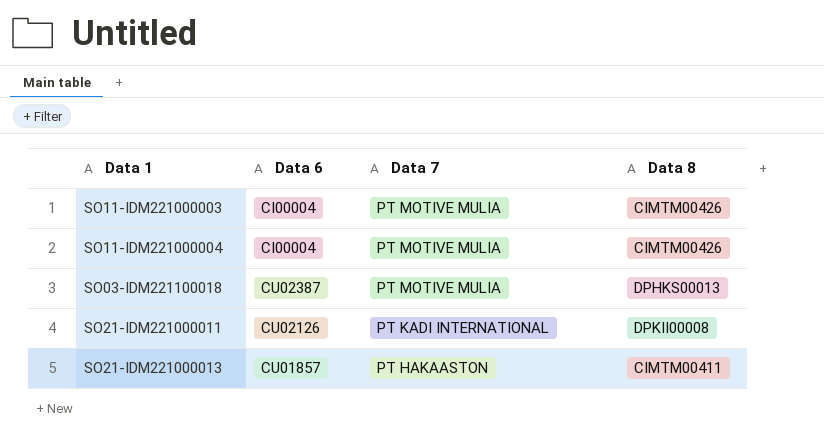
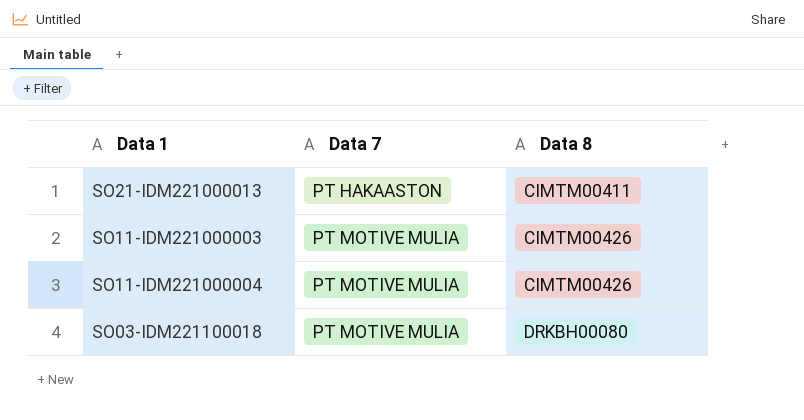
row order: Data 7 descending -> Data 7 ascending
column Data 6 | position: 2 -> none
row SO21-IDM221000011: CU02126 | PT KADI INTERNATIONAL | DPKII00008 -> none
SO03-IDM221100018 | Data 8: DPHKS00013 -> DRKBH00080

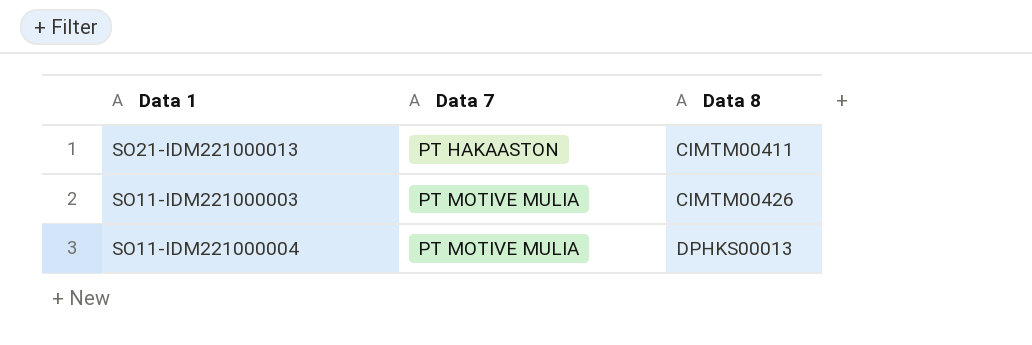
row SO03-IDM221100018: PT MOTIVE MULIA | DRKBH00080 -> none
SO11-IDM221000004 | Data 8: CIMTM00426 -> DPHKS00013

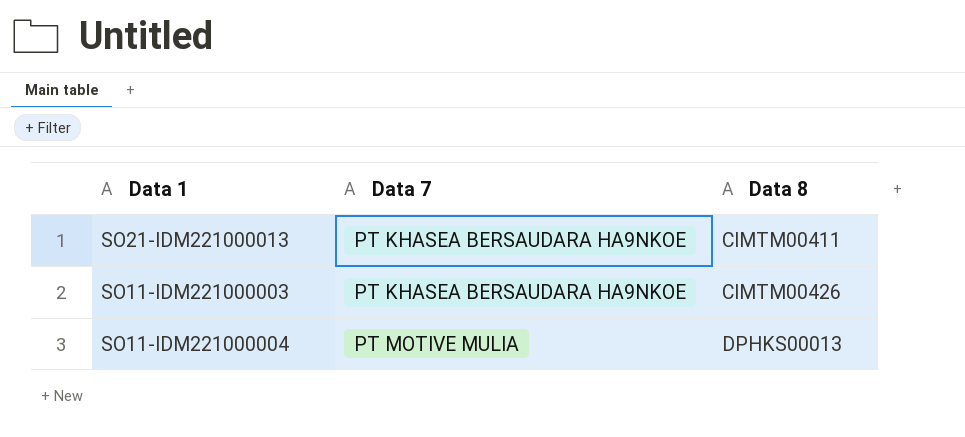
SO21-IDM221000013 | Data 7: PT HAKAASTON -> PT KHASEA BERSAUDARA HA9NKOE
SO11-IDM221000003 | Data 7: PT MOTIVE MULIA -> PT KHASEA BERSAUDARA HA9NKOE

